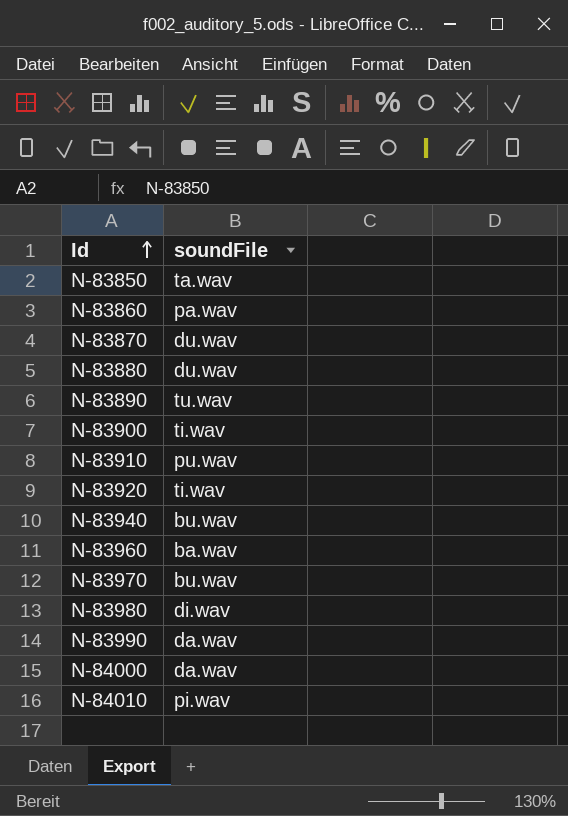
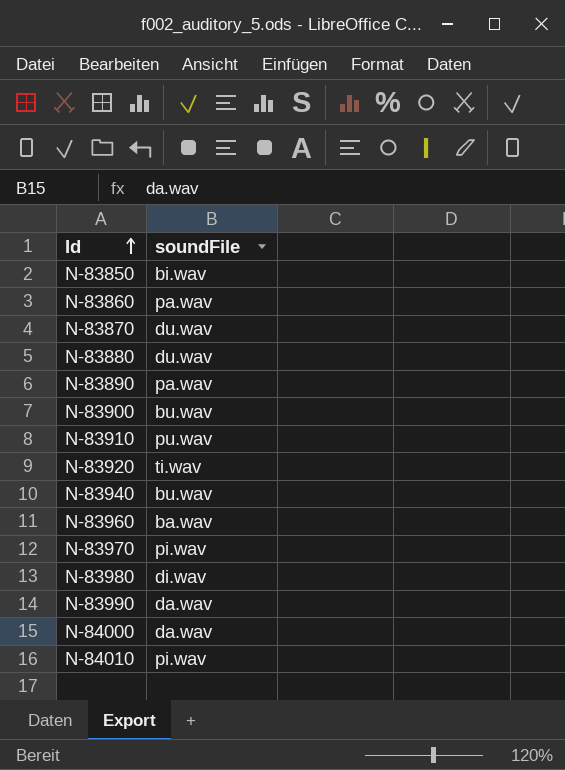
N-83850 | soundFile: ta.wav -> bi.wav
N-83890 | soundFile: tu.wav -> pa.wav
N-83900 | soundFile: ti.wav -> bu.wav
N-83970 | soundFile: bu.wav -> pi.wav

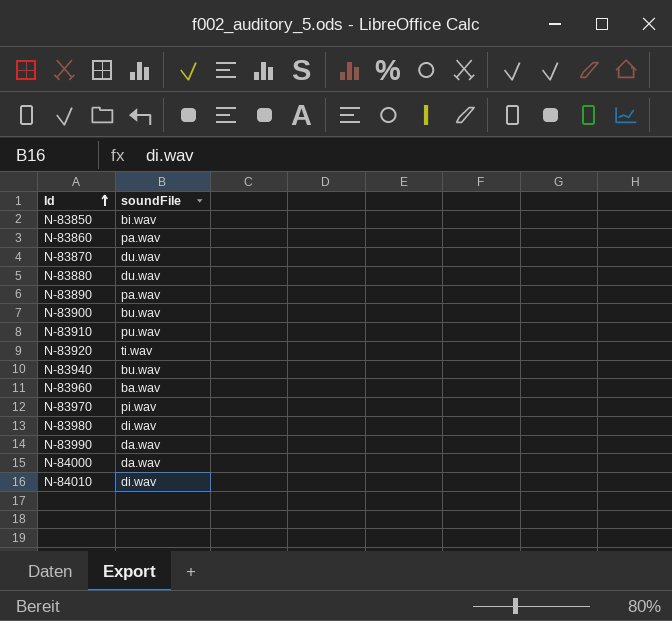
N-84010 | soundFile: pi.wav -> di.wav

